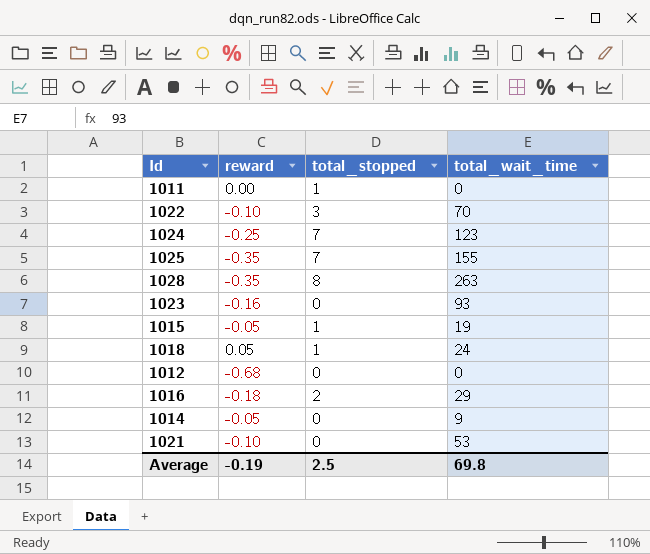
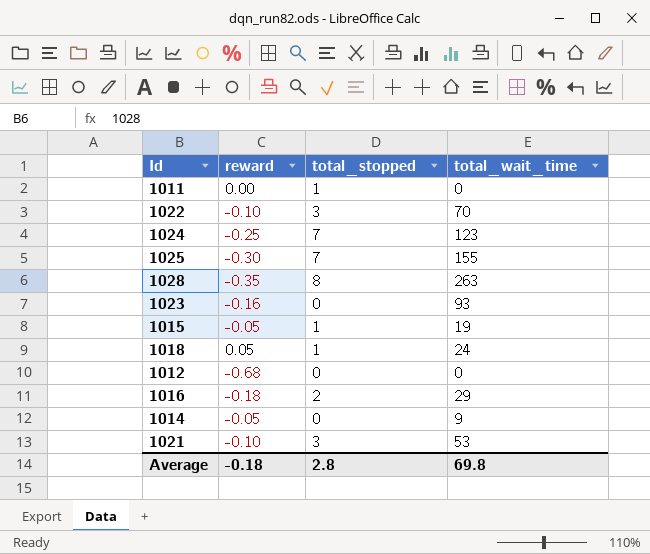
1025 | reward: -0.35 -> -0.30
1021 | total_stopped: 0 -> 3
Average | reward: -0.19 -> -0.18
Average | total_stopped: 2.5 -> 2.8

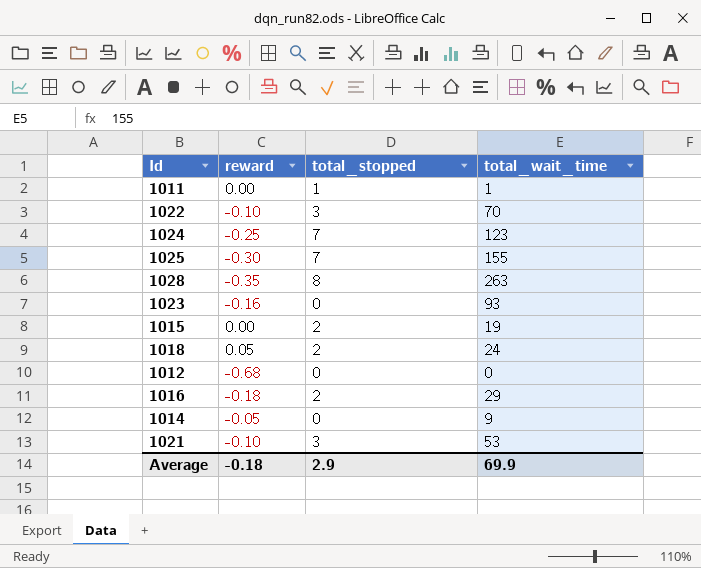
1011 | total_wait_time: 0 -> 1
1015 | reward: -0.05 -> 0.00
1015 | total_stopped: 1 -> 2
1018 | total_stopped: 1 -> 2
Average | total_stopped: 2.8 -> 2.9
Average | total_wait_time: 69.8 -> 69.9

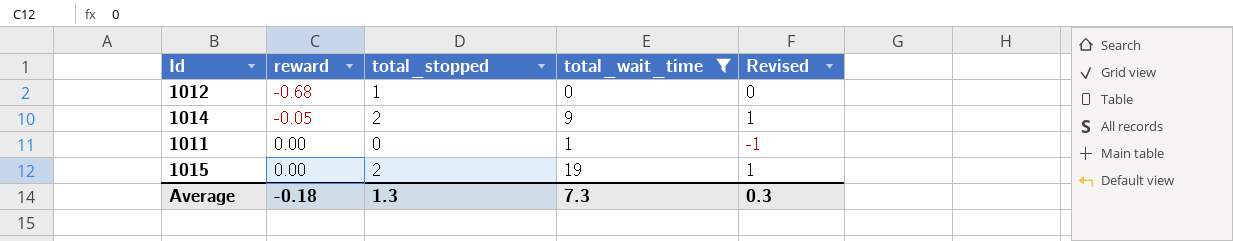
filter: none -> total_wait_time <= 19
row order: none -> reward ascending
column Revised | formula: none -> [total_stopped] - 1
1012 | total_stopped: 0 -> 1
1014 | total_stopped: 0 -> 2
1011 | total_stopped: 1 -> 0
Average | total_stopped: 2.9 -> 1.3
Average | total_wait_time: 69.9 -> 7.3

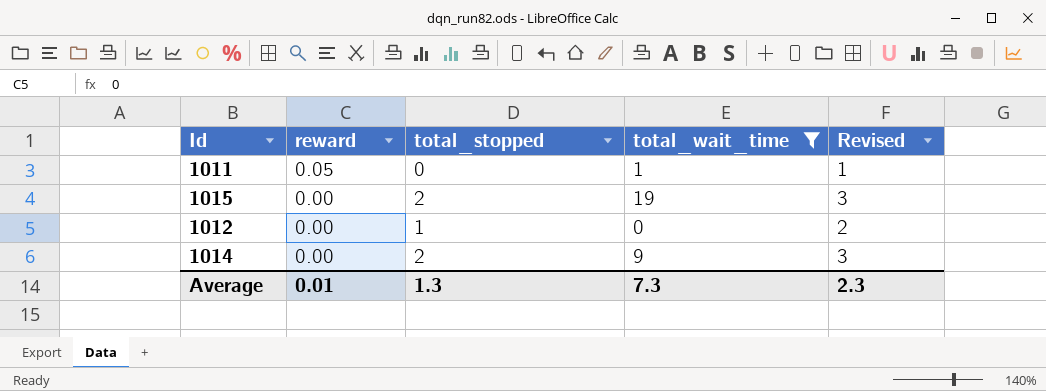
row order: reward ascending -> reward descending
column Revised | formula: [total_stopped] - 1 -> [total_stopped] + 1
1011 | reward: 0.00 -> 0.05
1012 | reward: -0.68 -> 0.00
1014 | reward: -0.05 -> 0.00
Average | reward: -0.18 -> 0.01
Average | Revised: 0.3 -> 2.3

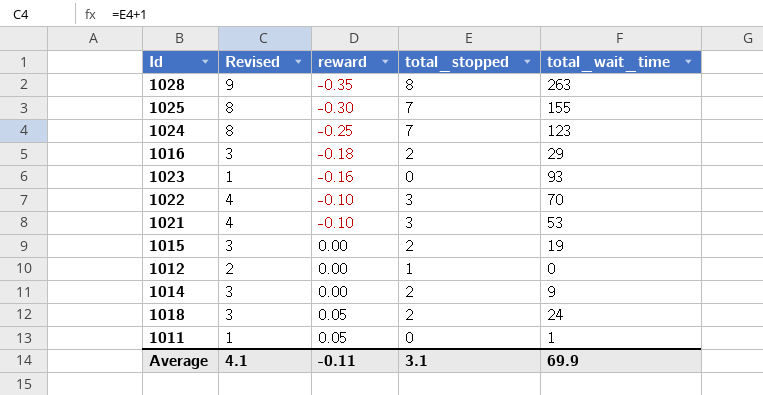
filter: total_wait_time <= 19 -> none
row order: reward descending -> reward ascending
column Revised | position: 5 -> 2
Average | Revised: 2.3 -> 4.1
Average | reward: 0.01 -> -0.11
Average | total_stopped: 1.3 -> 3.1
Average | total_wait_time: 7.3 -> 69.9

